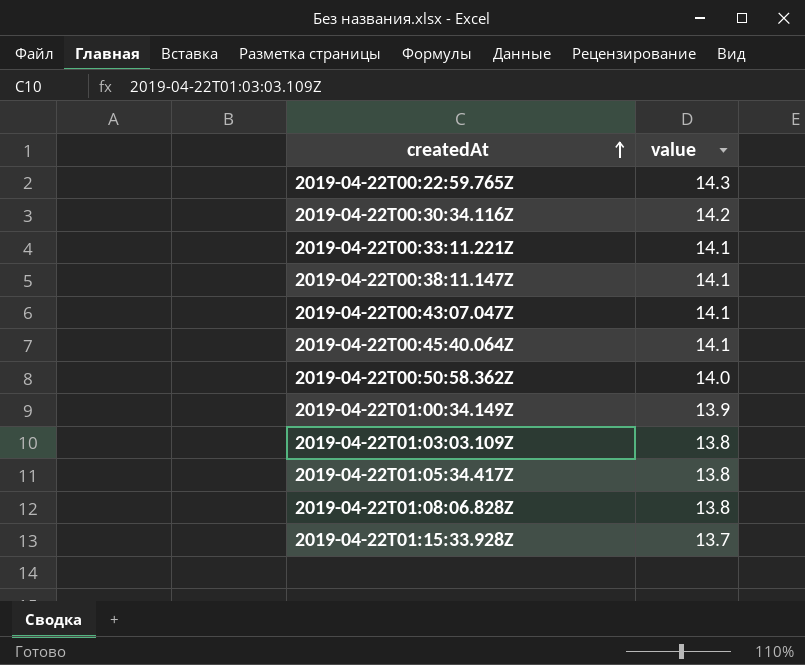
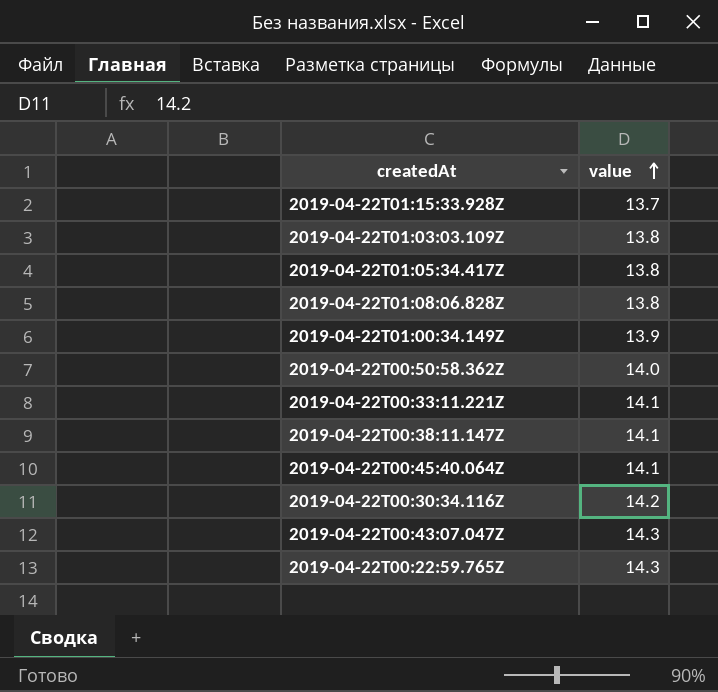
row order: createdAt ascending -> value ascending
2019-04-22T00:43:07.047Z | value: 14.1 -> 14.3

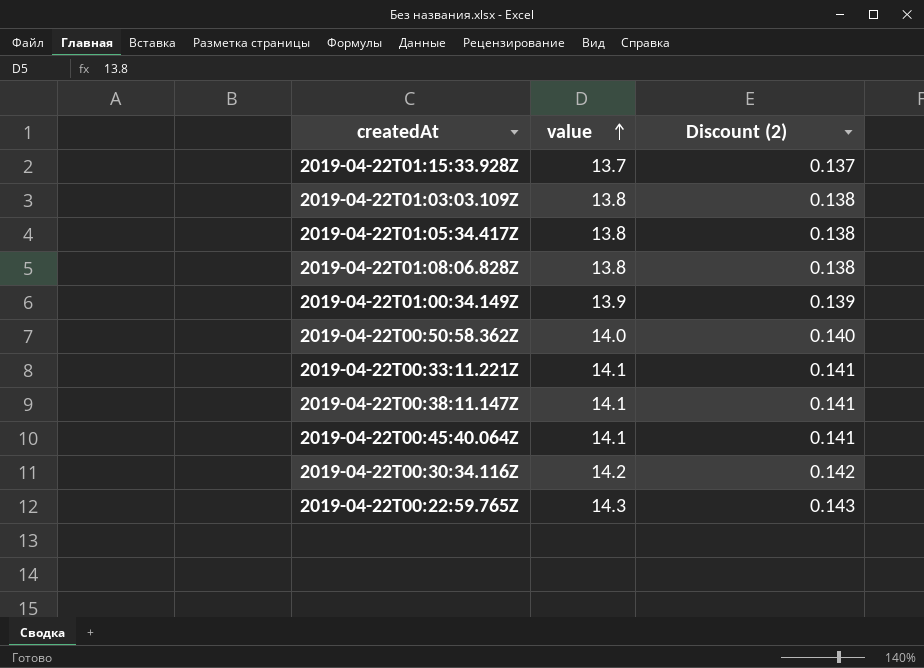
column Discount (2) | formula: none -> [value] * 0.01
row 2019-04-22T00:43:07.047Z: 14.3 -> none

